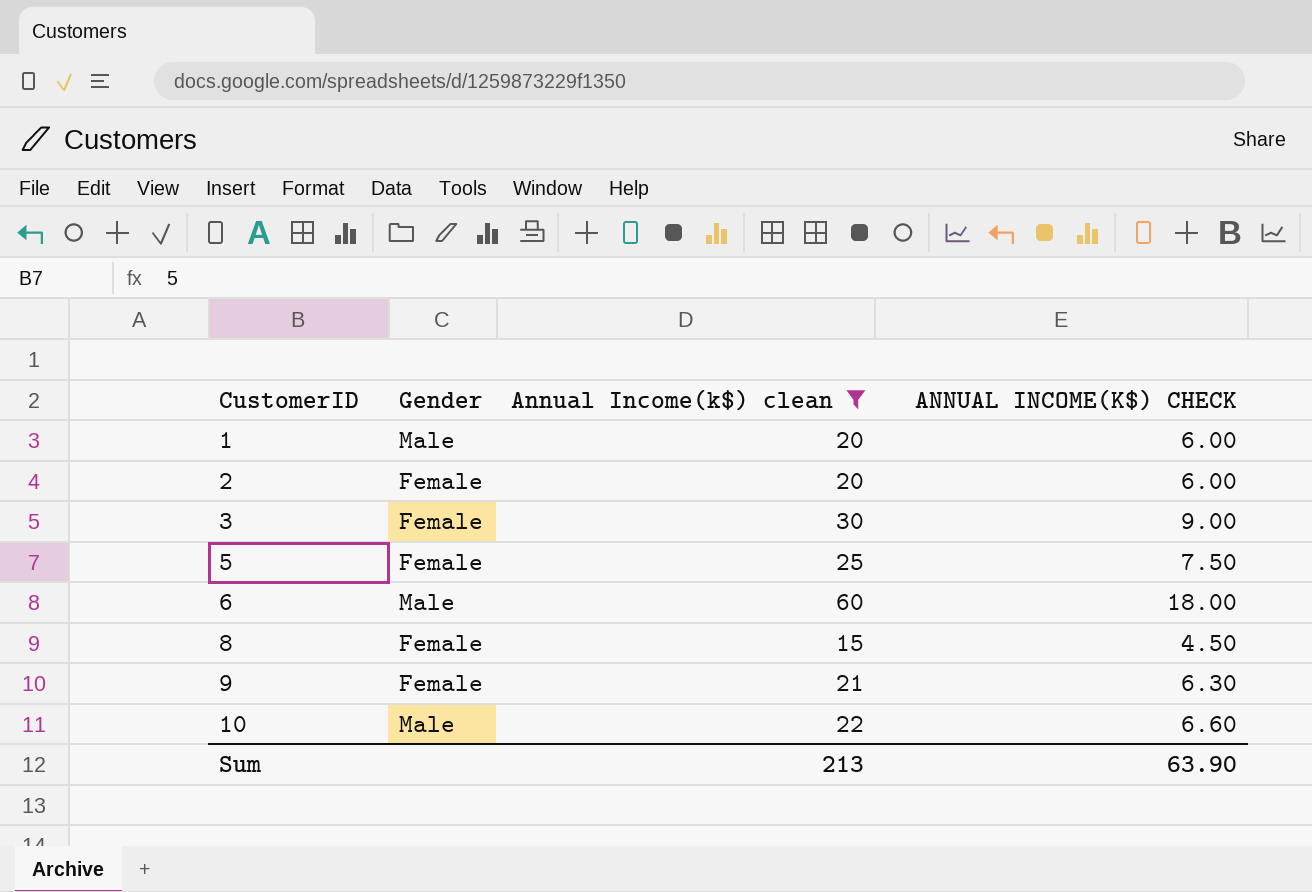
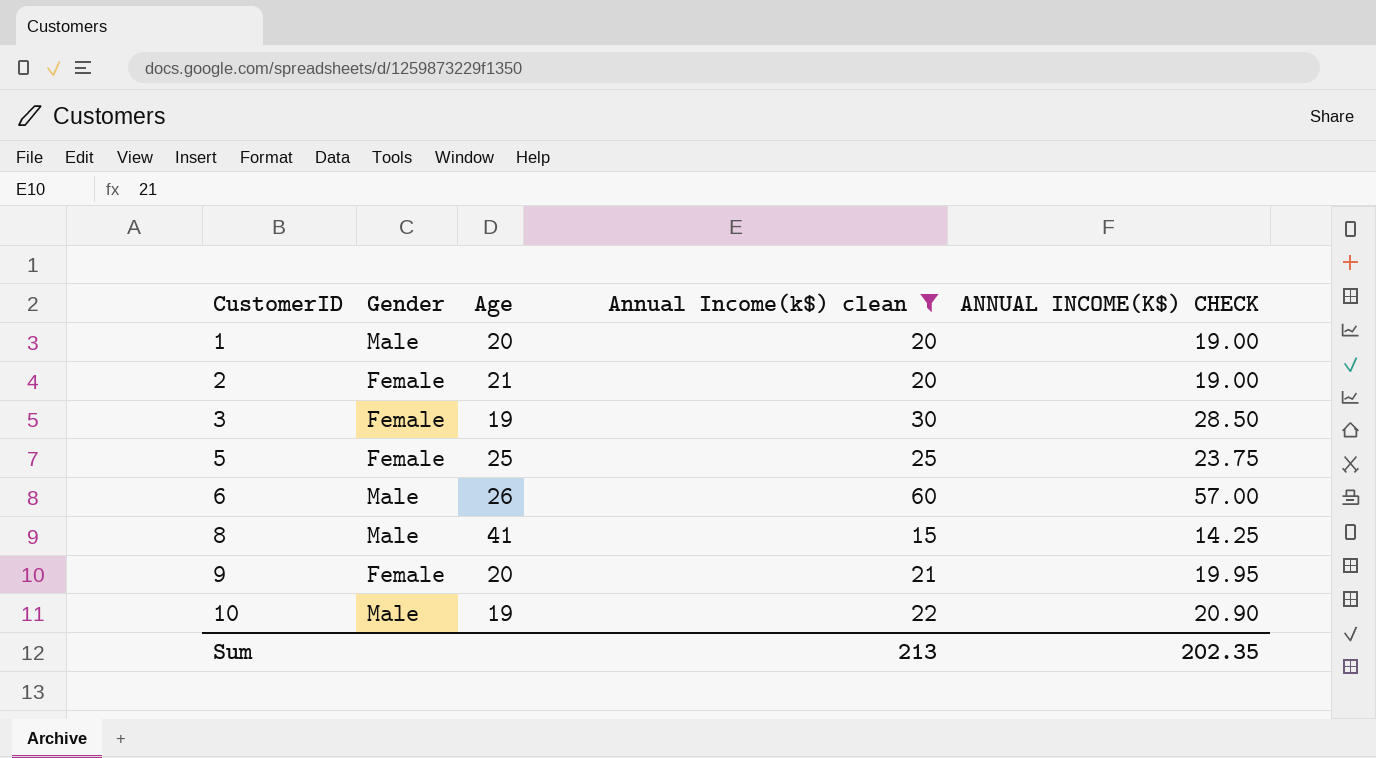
column Age | position: none -> 3
column ANNUAL INCOME(K$) CHECK | formula: [Annual Income(k$) clean] * 0.3 -> [Annual Income(k$) clean] * 0.95
8 | Gender: Female -> Male
Sum | ANNUAL INCOME(K$) CHECK: 63.90 -> 202.35

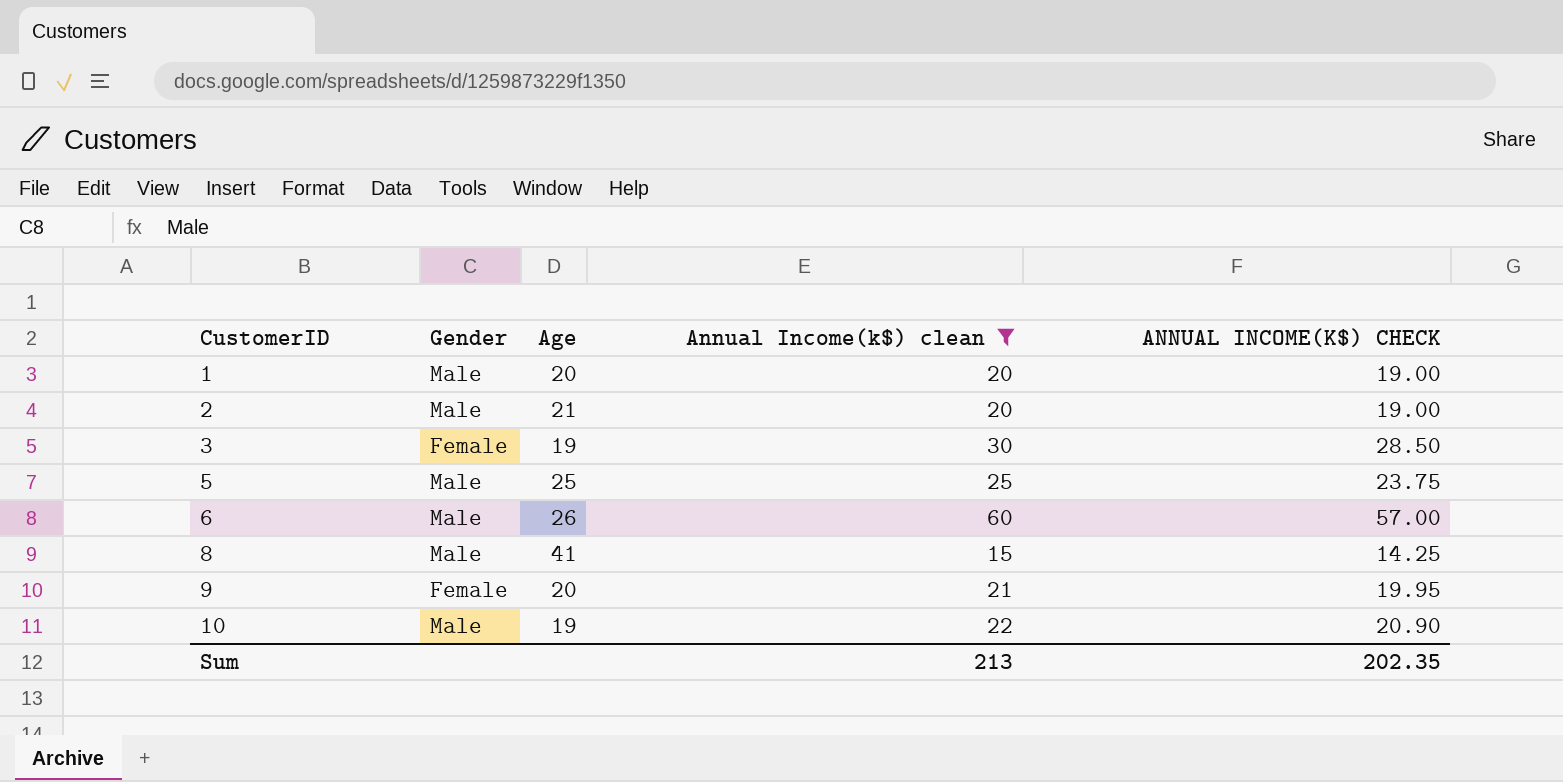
2 | Gender: Female -> Male
5 | Gender: Female -> Male

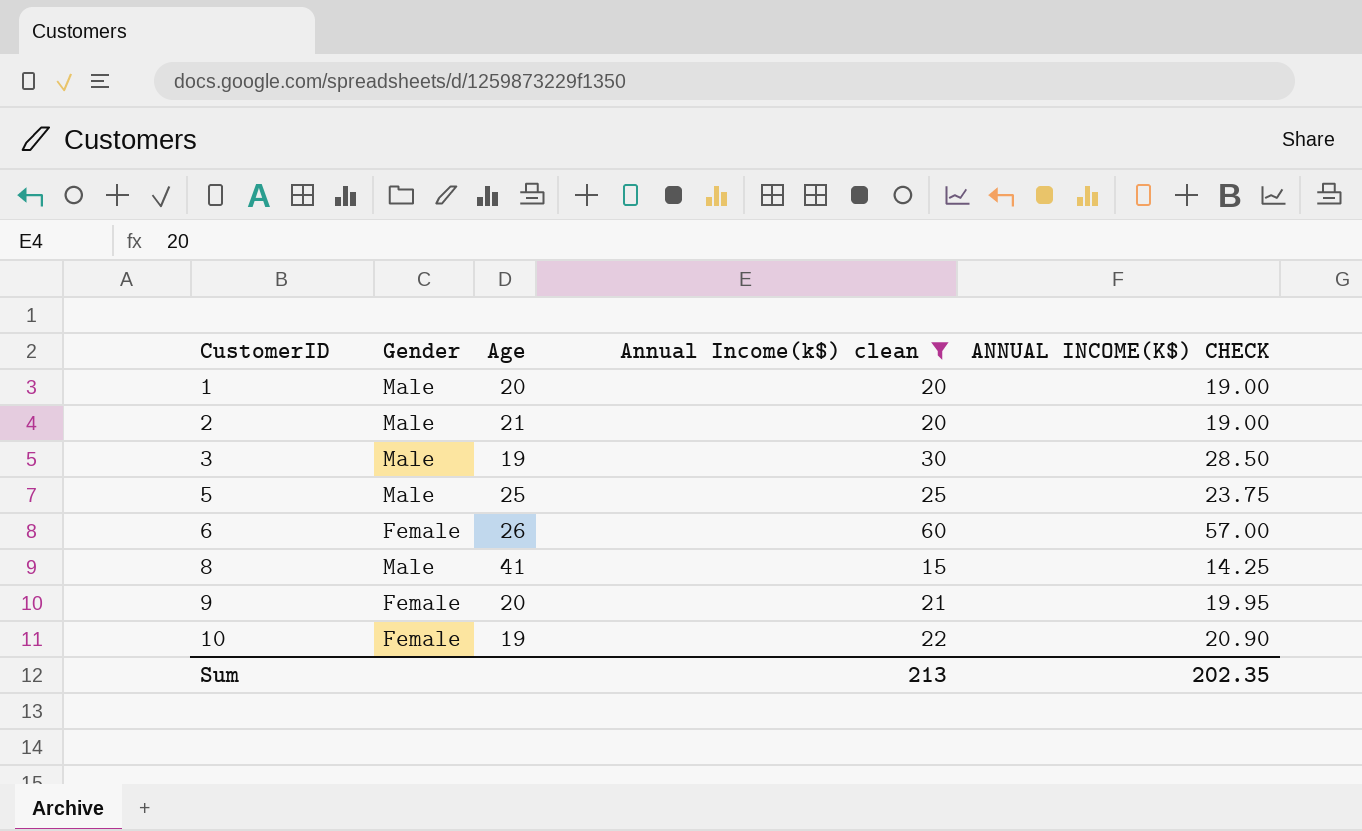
3 | Gender: Female -> Male
6 | Gender: Male -> Female
10 | Gender: Male -> Female

